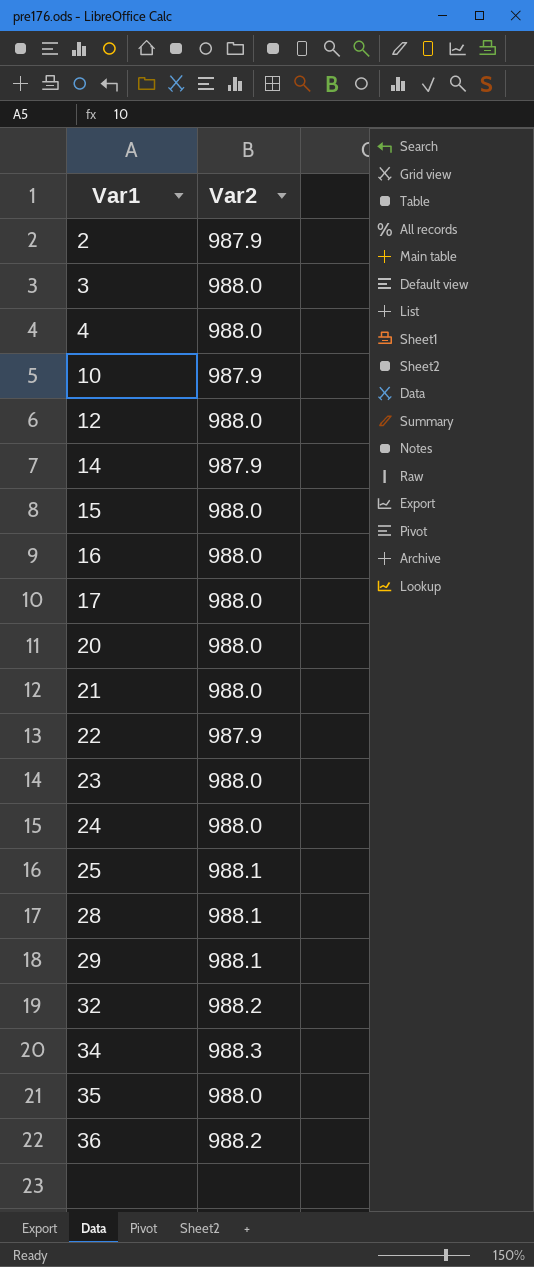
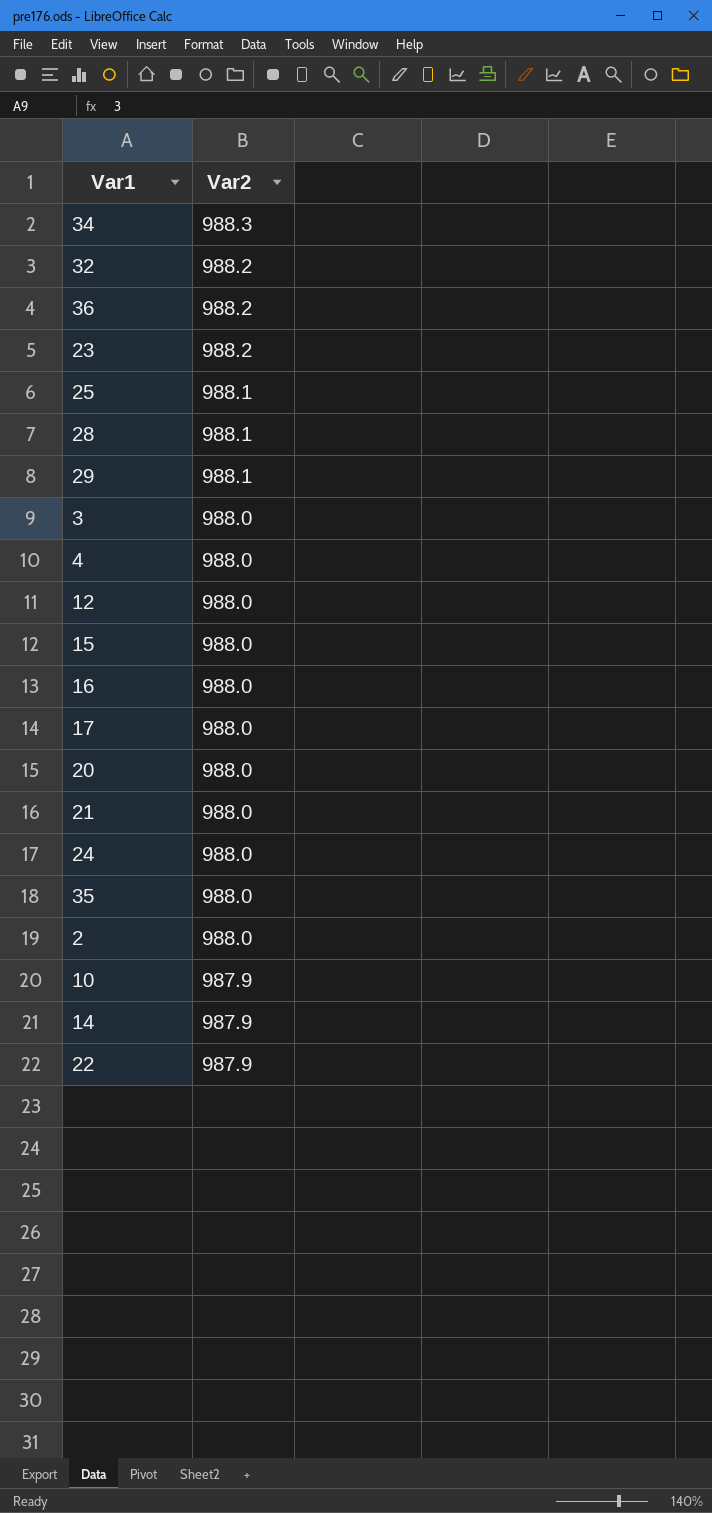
row order: Var1 ascending -> Var2 descending
23 | Var2: 988.0 -> 988.2
2 | Var2: 987.9 -> 988.0

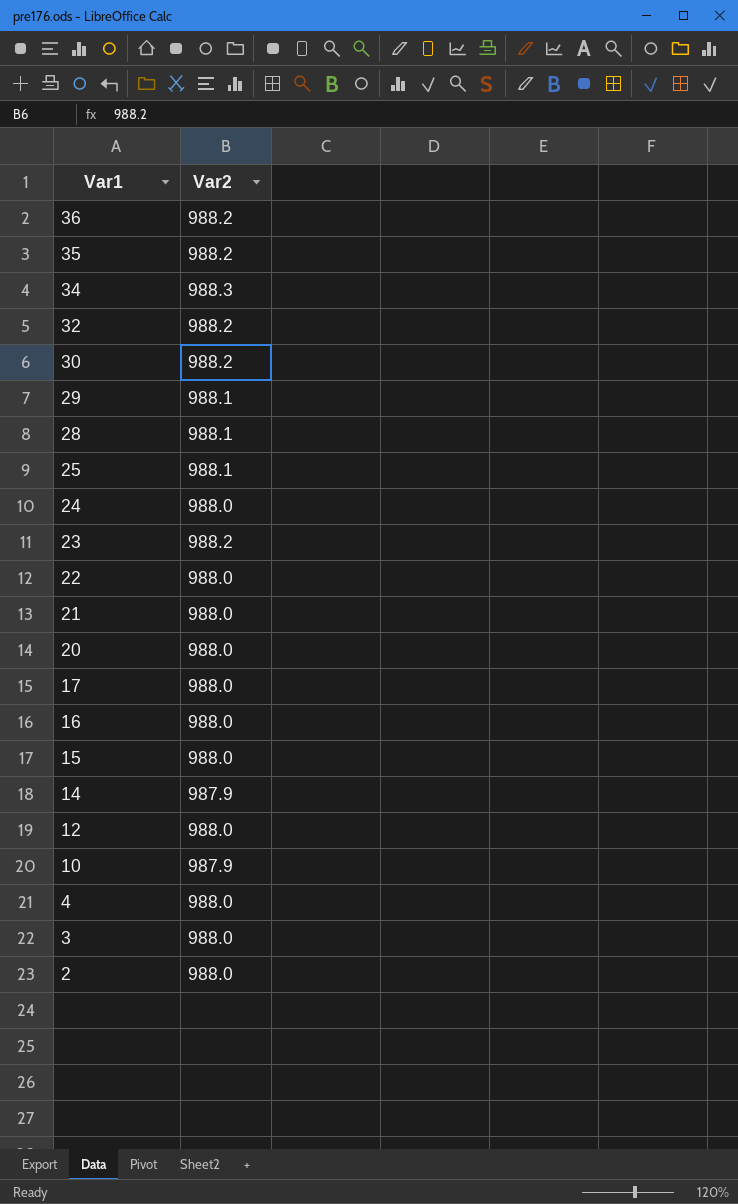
row order: Var2 descending -> Var1 descending
35 | Var2: 988.0 -> 988.2
row 30: none -> 988.2
22 | Var2: 987.9 -> 988.0

